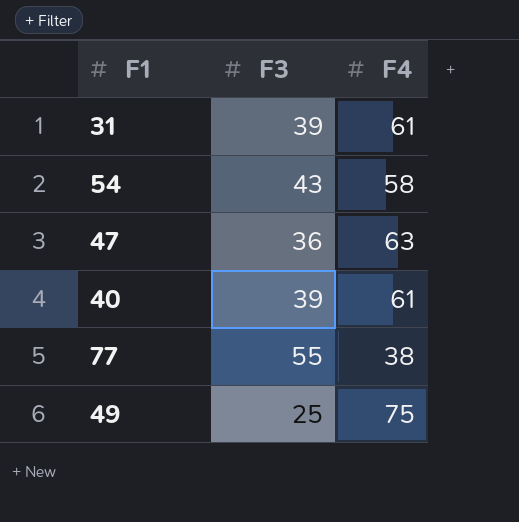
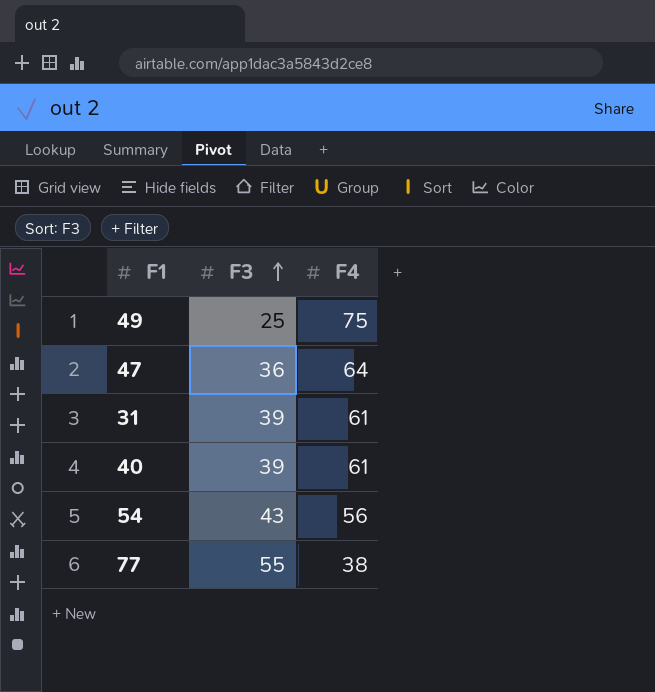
row order: none -> F3 ascending
47 | F4: 63 -> 64
54 | F4: 58 -> 56

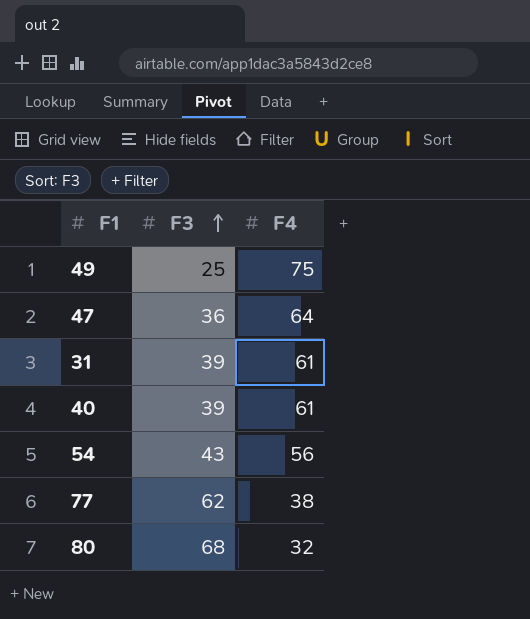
77 | F3: 55 -> 62
row 80: none -> 68 | 32

